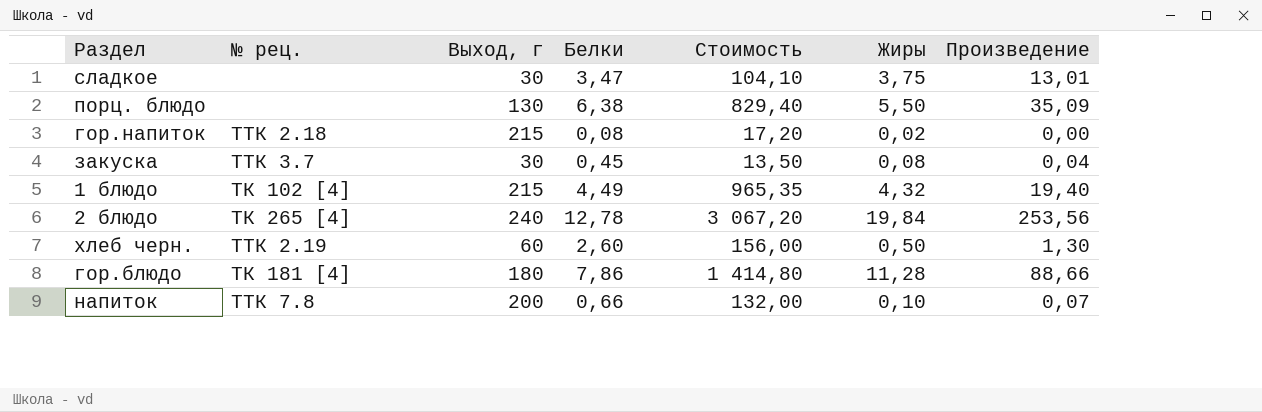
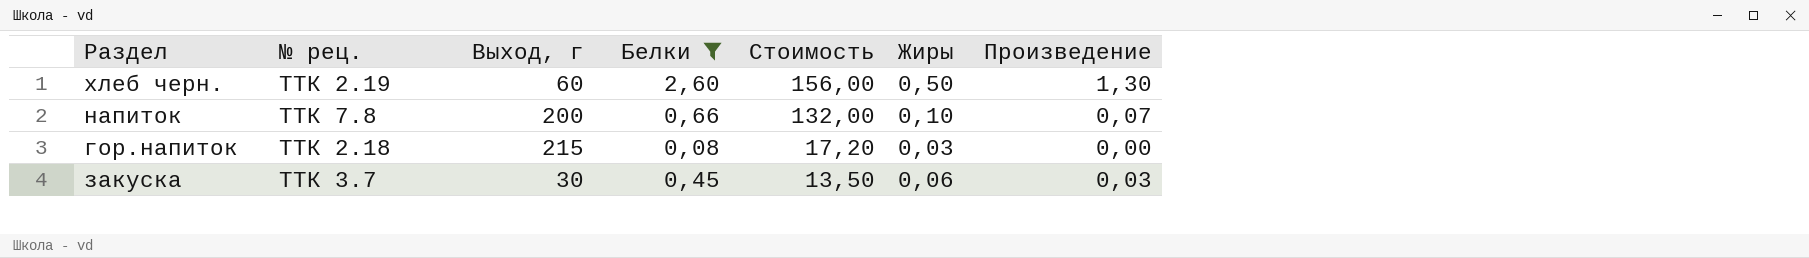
filter: none -> Белки <= 2,60
row order: none -> Стоимость descending
гор.напиток | Жиры: 0,02 -> 0,03
закуска | Жиры: 0,08 -> 0,06
закуска | Произведение: 0,04 -> 0,03

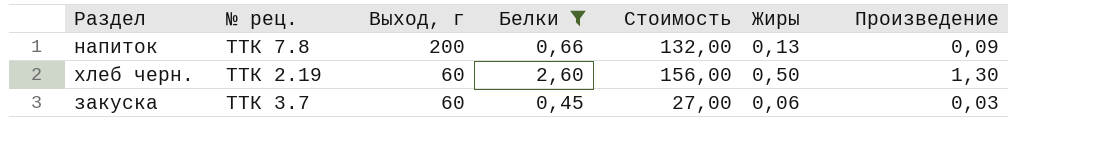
row order: Стоимость descending -> Выход, г descending
row гор.напиток: ТТК 2.18 | 215 | 0,08 | 17,20 | 0,03 | 0,00 -> none
напиток | Жиры: 0,10 -> 0,13
напиток | Произведение: 0,07 -> 0,09
закуска | Выход, г: 30 -> 60
закуска | Стоимость: 13,50 -> 27,00

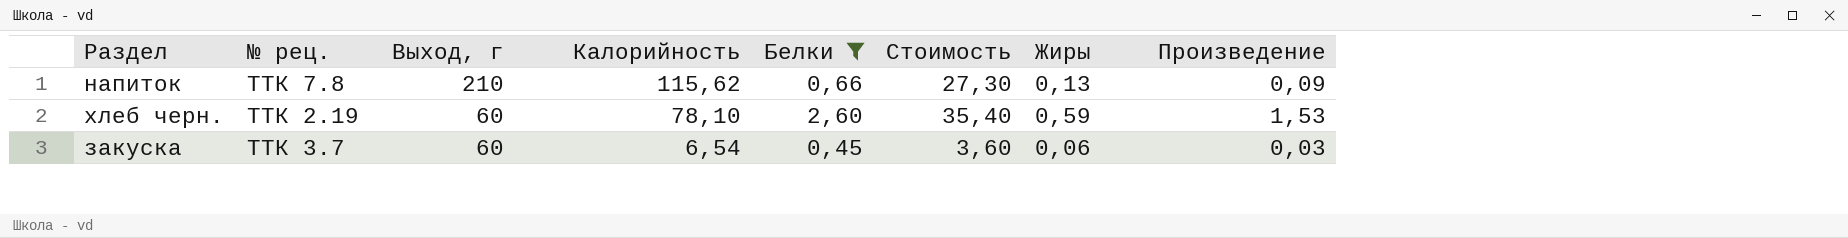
column Калорийность | position: none -> 4
column Стоимость | formula: [Выход, г] * [Белки] -> [Выход, г] * [Жиры]
напиток | Выход, г: 200 -> 210
хлеб черн. | Жиры: 0,50 -> 0,59
хлеб черн. | Произведение: 1,30 -> 1,53

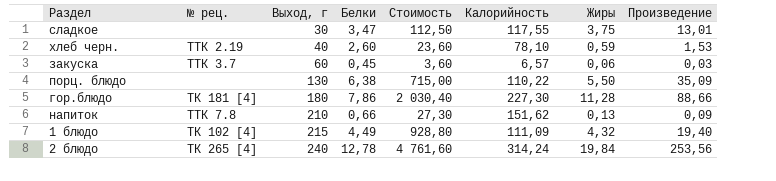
filter: Белки <= 2,60 -> none
row order: Выход, г descending -> Выход, г ascending
column Калорийность | position: 4 -> 6
хлеб черн. | Выход, г: 60 -> 40
хлеб черн. | Стоимость: 35,40 -> 23,60
закуска | Калорийность: 6,54 -> 6,57
напиток | Калорийность: 115,62 -> 151,62

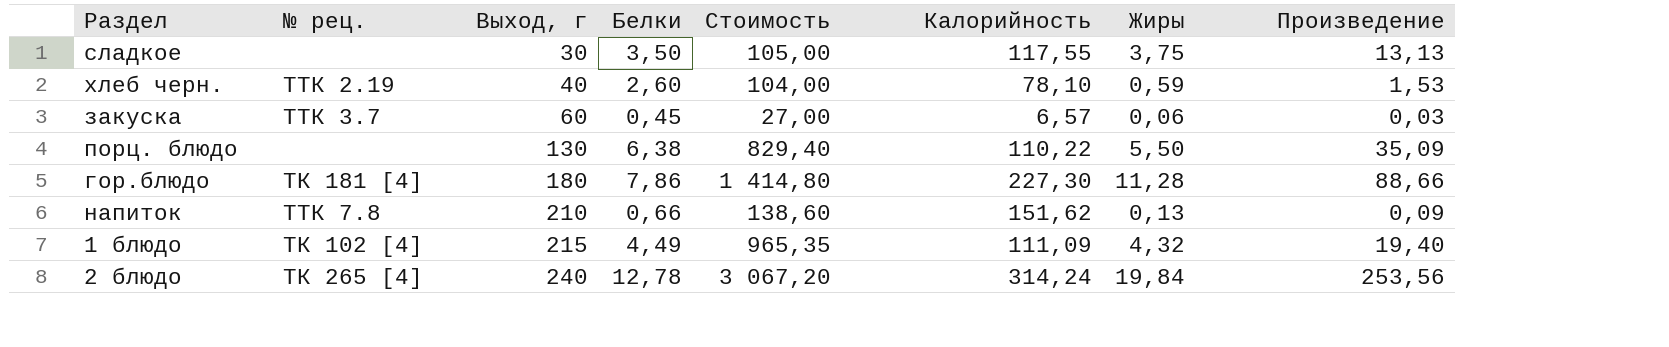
column Стоимость | formula: [Выход, г] * [Жиры] -> [Выход, г] * [Белки]
сладкое | Белки: 3,47 -> 3,50
сладкое | Произведение: 13,01 -> 13,13

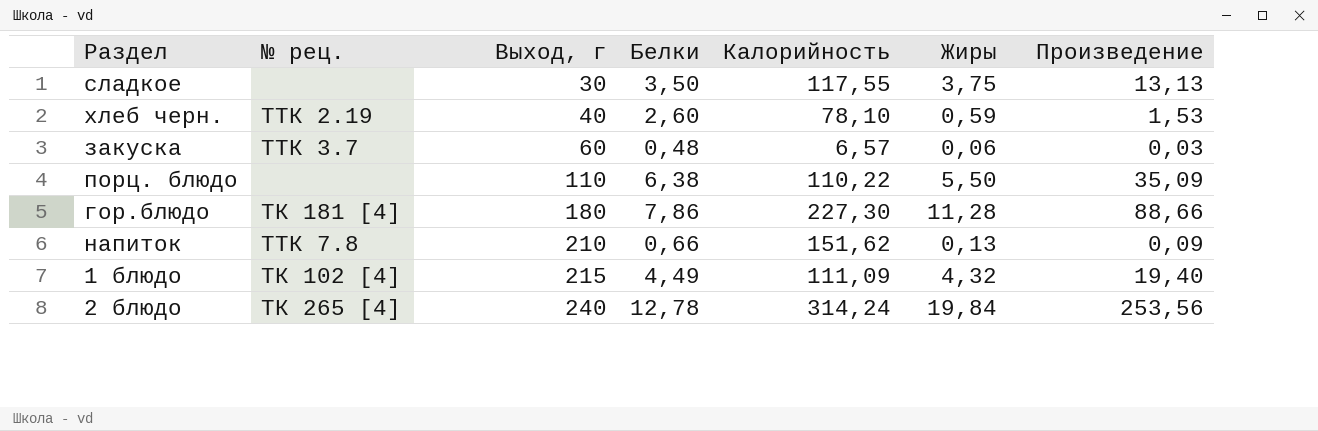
column Стоимость | formula: [Выход, г] * [Белки] -> none
закуска | Белки: 0,45 -> 0,48
порц. блюдо | Выход, г: 130 -> 110

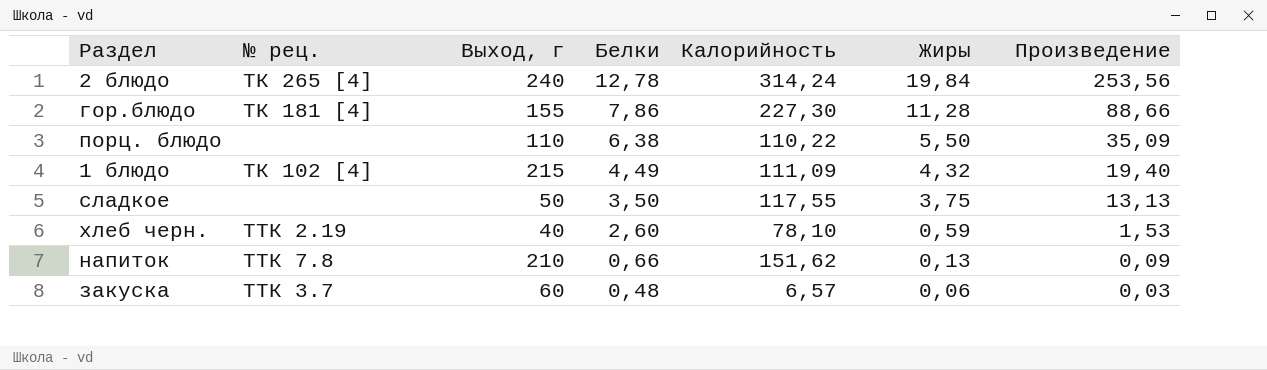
row order: Выход, г ascending -> Белки descending
гор.блюдо | Выход, г: 180 -> 155
сладкое | Выход, г: 30 -> 50

